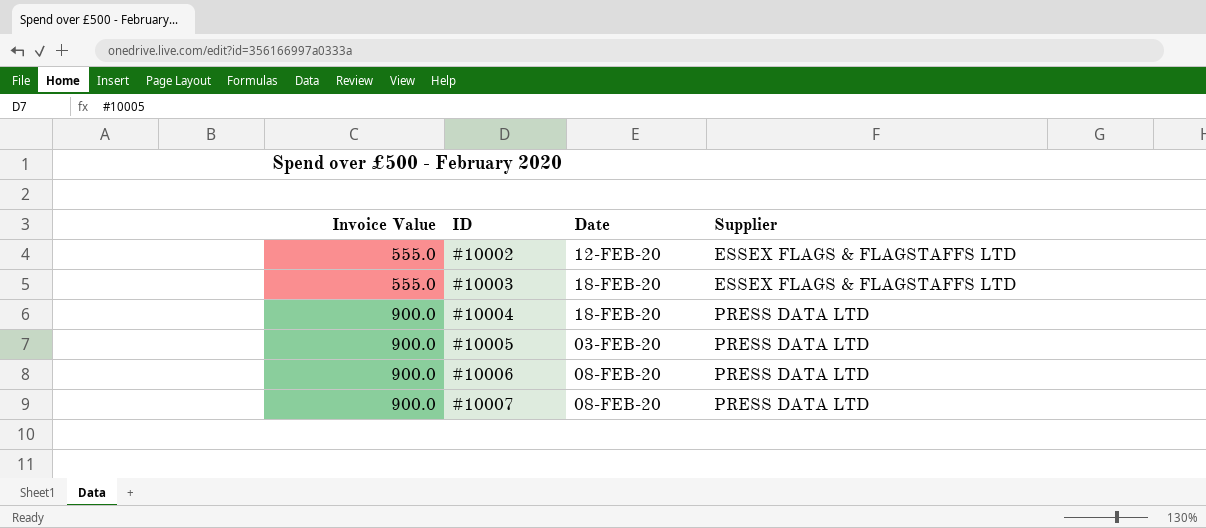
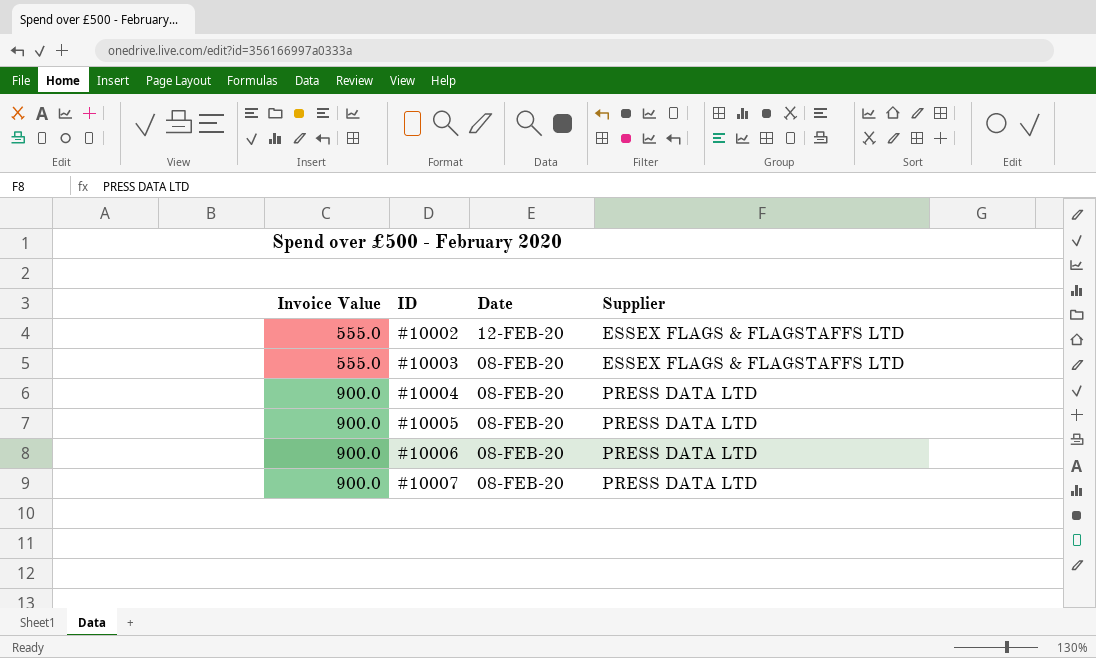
#10003 | Date: 18-FEB-20 -> 08-FEB-20
#10004 | Date: 18-FEB-20 -> 08-FEB-20
#10005 | Date: 03-FEB-20 -> 08-FEB-20

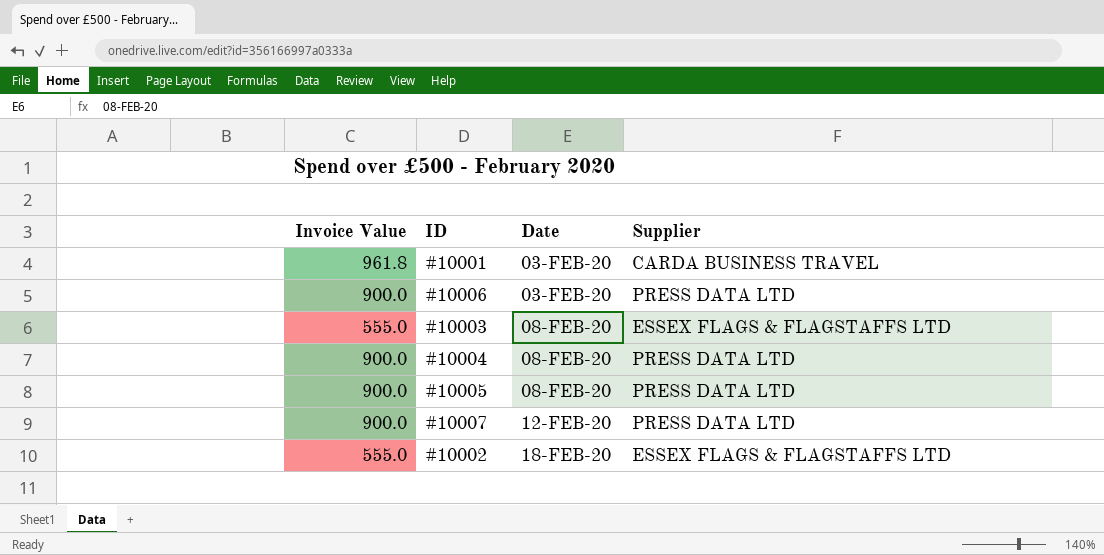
row order: Invoice Value ascending -> Date ascending
row #10001: none -> 961.8 | 03-FEB-20 | CARDA BUSINESS TRAVEL
#10006 | Date: 08-FEB-20 -> 03-FEB-20
#10007 | Date: 08-FEB-20 -> 12-FEB-20
#10002 | Date: 12-FEB-20 -> 18-FEB-20

